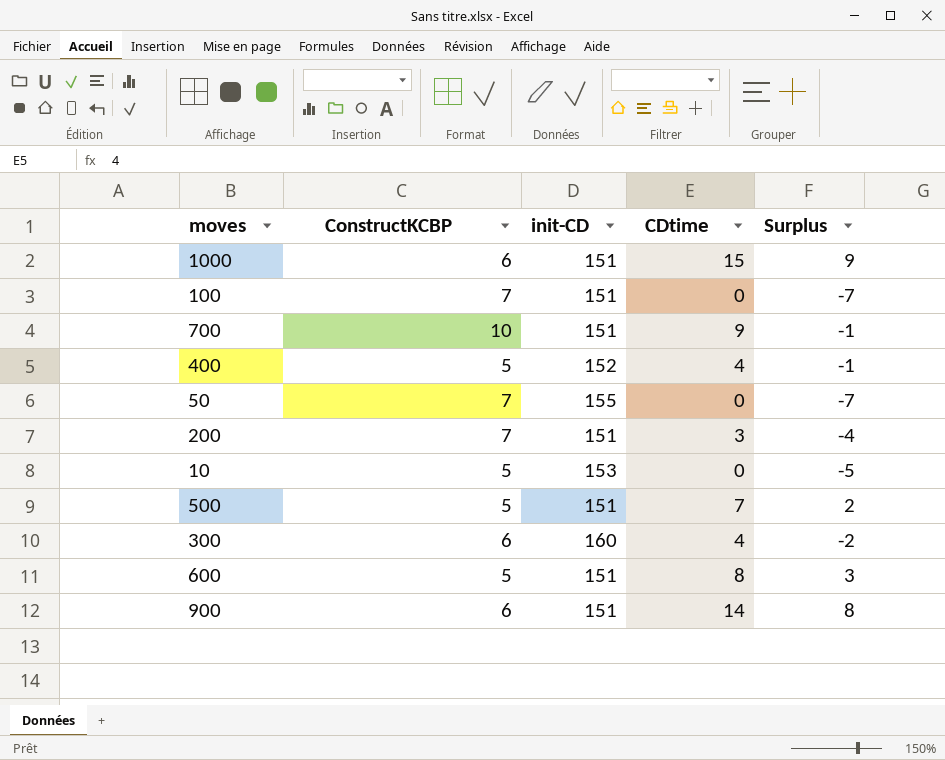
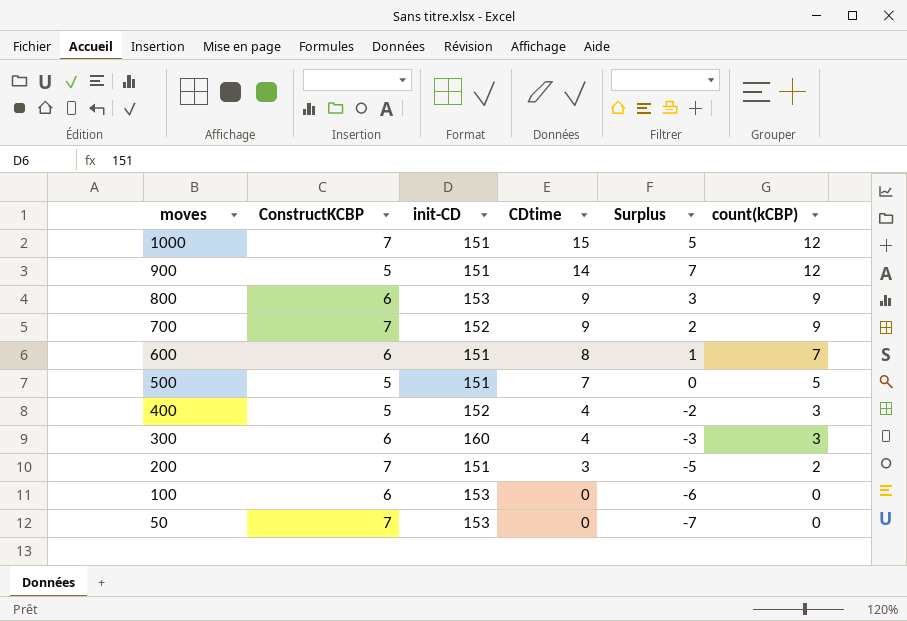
row order: none -> moves descending
column Surplus | formula: [CDtime] - [ConstructKCBP] -> [count(kCBP)] - [ConstructKCBP]
column count(kCBP) | position: none -> 6
row 10: 5 | 153 | 0 | -5 -> none
1000 | ConstructKCBP: 6 -> 7
900 | ConstructKCBP: 6 -> 5
row 800: none -> 6 | 153 | 9 | 3 | 9
700 | ConstructKCBP: 10 -> 7
700 | init-CD: 151 -> 152
600 | ConstructKCBP: 5 -> 6
100 | ConstructKCBP: 7 -> 6
100 | init-CD: 151 -> 153
50 | init-CD: 155 -> 153

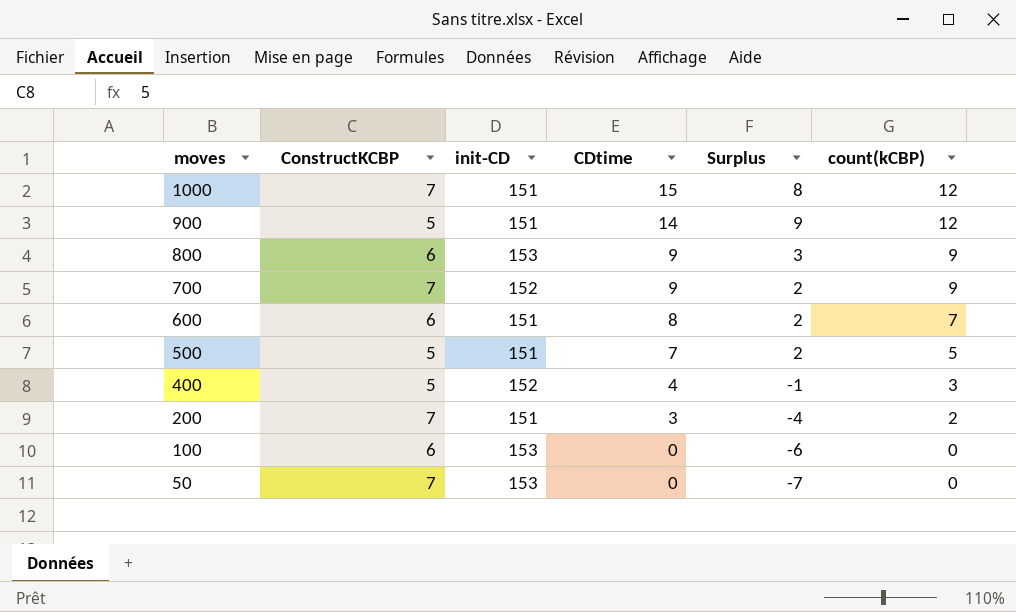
column Surplus | formula: [count(kCBP)] - [ConstructKCBP] -> [CDtime] - [ConstructKCBP]
row 300: 6 | 160 | 4 | -3 | 3 -> none

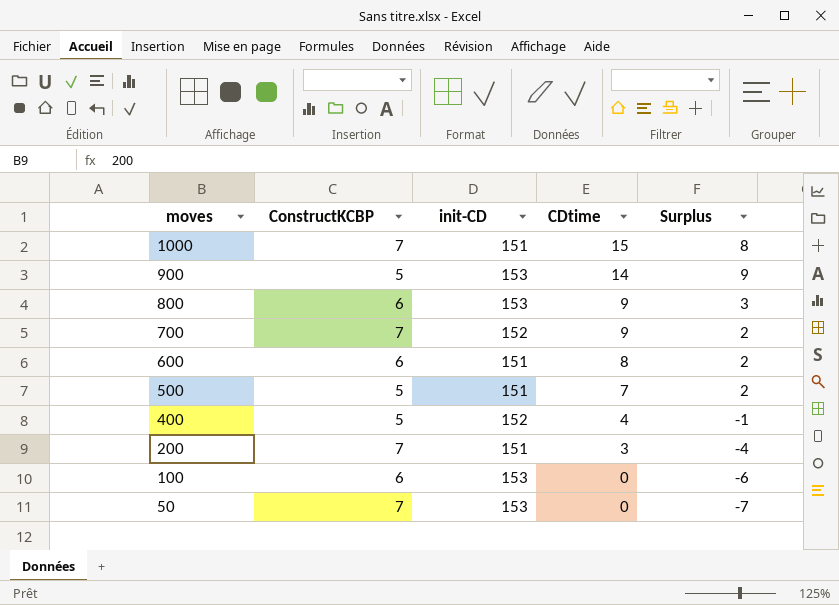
column count(kCBP) | position: 6 -> none
900 | init-CD: 151 -> 153

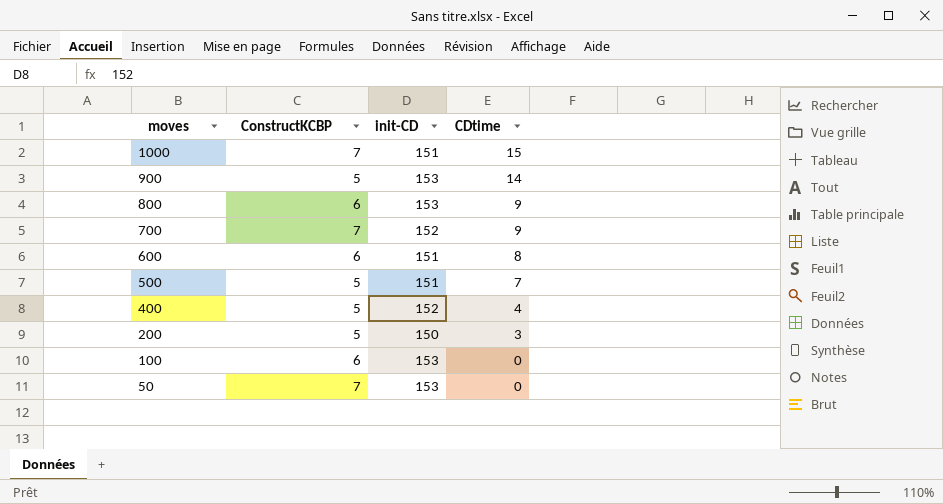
column Surplus | formula: [CDtime] - [ConstructKCBP] -> none
200 | ConstructKCBP: 7 -> 5
200 | init-CD: 151 -> 150

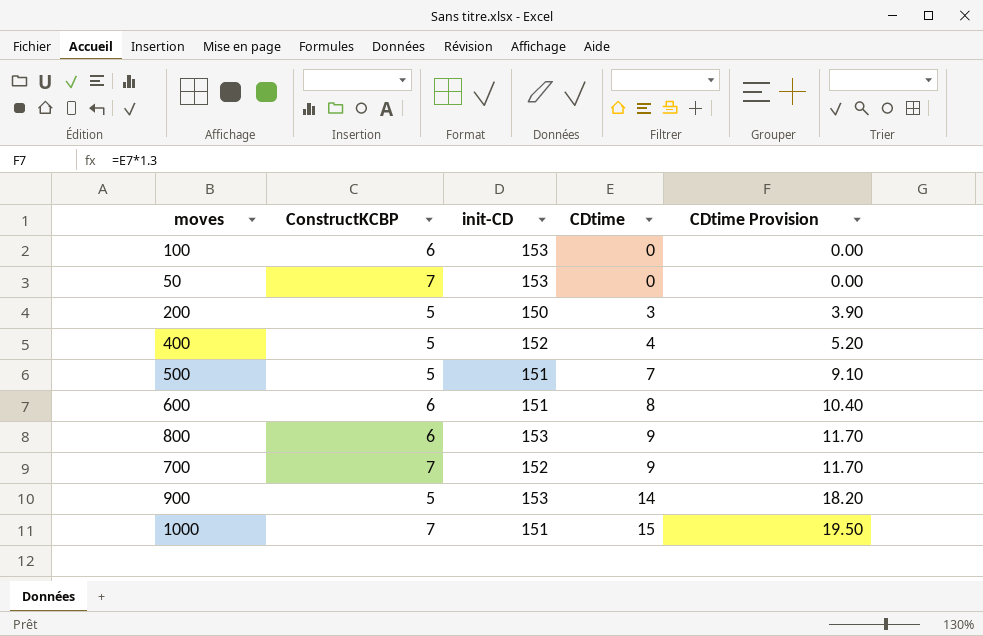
row order: moves descending -> CDtime ascending
column CDtime Provision | formula: none -> [CDtime] * 1.3

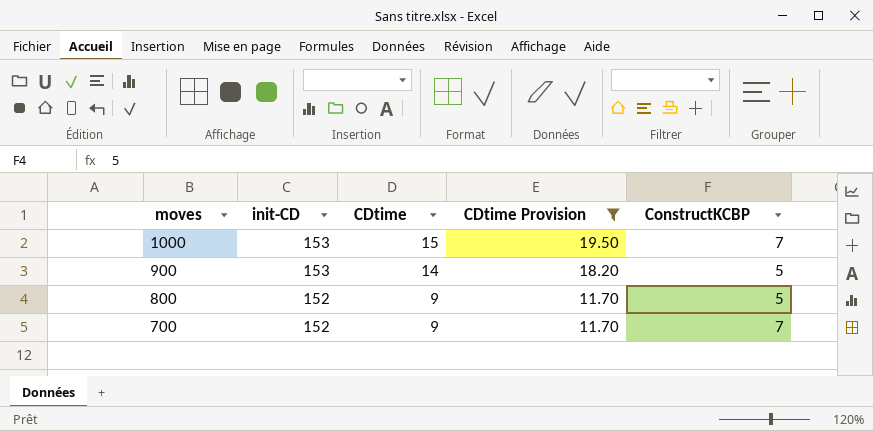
filter: none -> CDtime Provision >= 11.70
row order: CDtime ascending -> moves descending
column ConstructKCBP | position: 2 -> 5
1000 | init-CD: 151 -> 153
800 | init-CD: 153 -> 152
800 | ConstructKCBP: 6 -> 5

